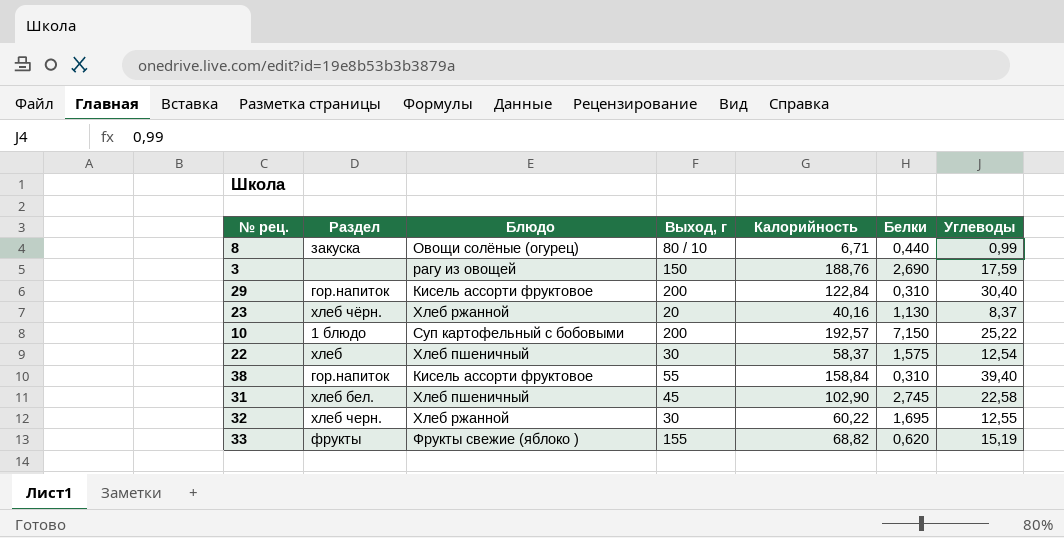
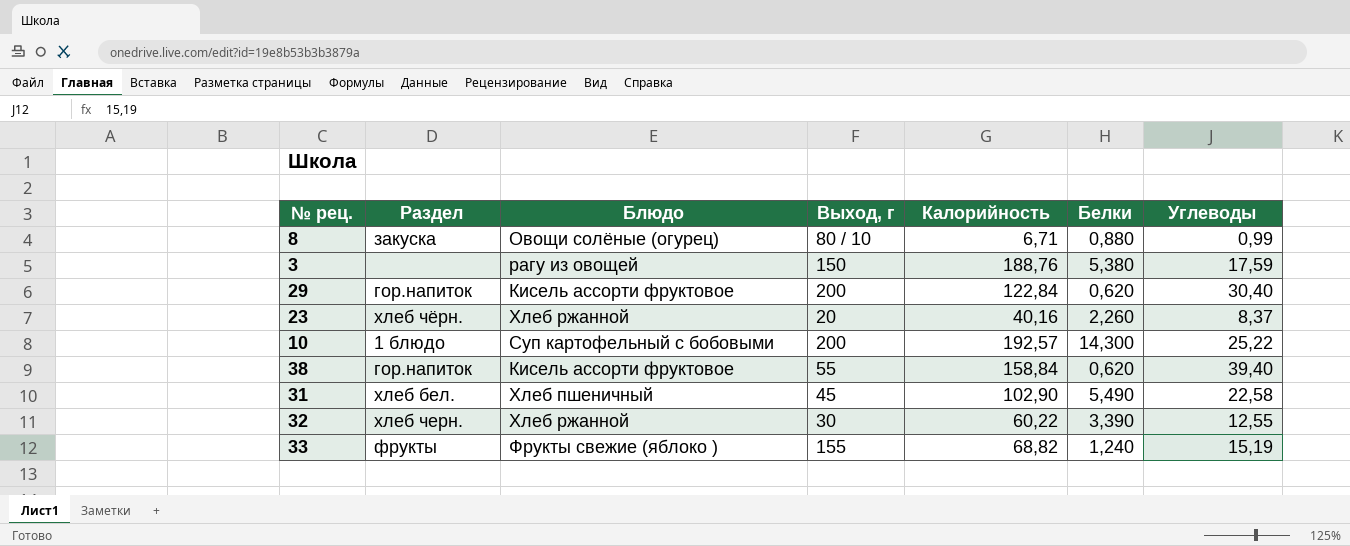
row 22: хлеб | Хлеб пшеничный | 30 | 58,37 | 1,575 | 12,54 -> none
8 | Белки: 0,440 -> 0,880
3 | Белки: 2,690 -> 5,380
29 | Белки: 0,310 -> 0,620
23 | Белки: 1,130 -> 2,260
10 | Белки: 7,150 -> 14,300
38 | Белки: 0,310 -> 0,620
31 | Белки: 2,745 -> 5,490
32 | Белки: 1,695 -> 3,390
33 | Белки: 0,620 -> 1,240

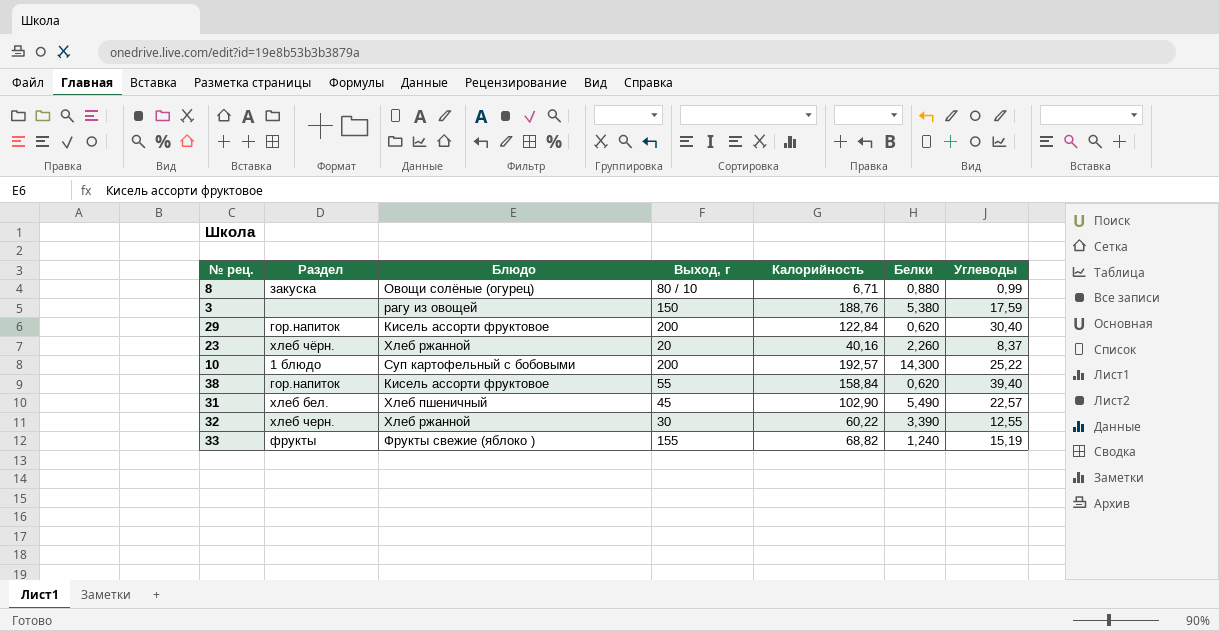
31 | Углеводы: 22,58 -> 22,57

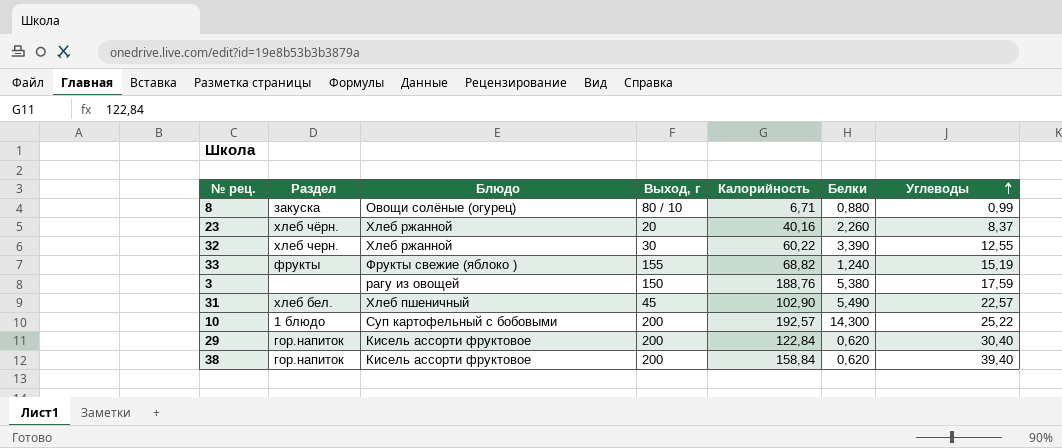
row order: none -> Углеводы ascending
38 | Выход, г: 55 -> 200

